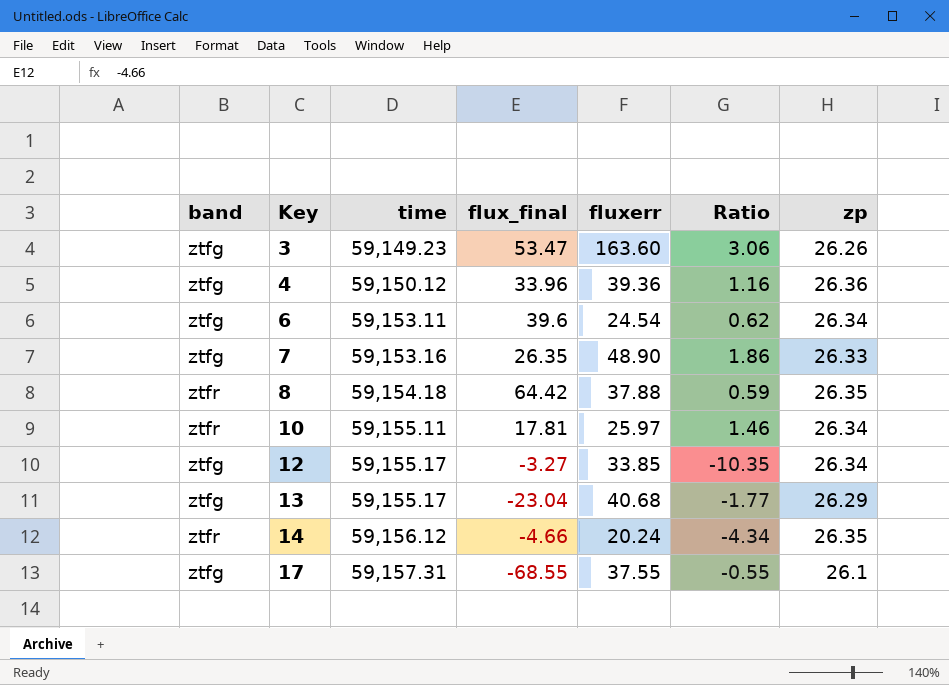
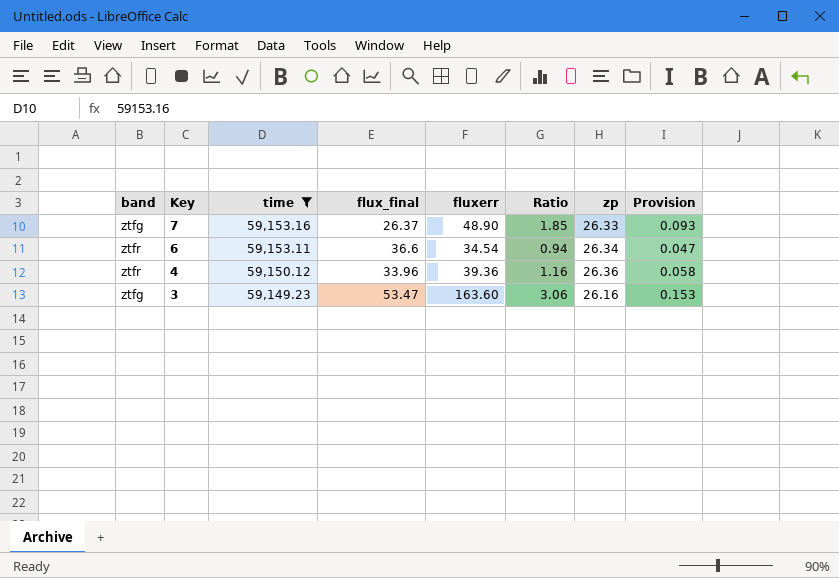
filter: none -> time <= 59,153.16
row order: Key ascending -> Key descending
column Provision | formula: none -> [Ratio] * 0.05
7 | flux_final: 26.35 -> 26.37
7 | Ratio: 1.86 -> 1.85
6 | band: ztfg -> ztfr
6 | flux_final: 39.6 -> 36.6
6 | fluxerr: 24.54 -> 34.54
6 | Ratio: 0.62 -> 0.94
4 | band: ztfg -> ztfr
3 | zp: 26.26 -> 26.16

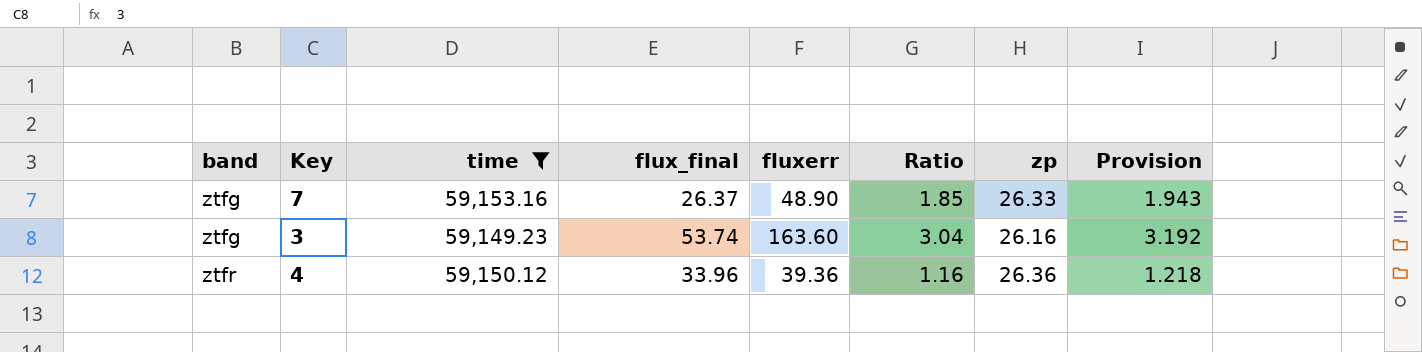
row order: Key descending -> band ascending
column Provision | formula: [Ratio] * 0.05 -> [Ratio] * 1.05
row 6: ztfr | 59,153.11 | 36.6 | 34.54 | 0.94 | 26.34 | 0.047 -> none
3 | flux_final: 53.47 -> 53.74
3 | Ratio: 3.06 -> 3.04

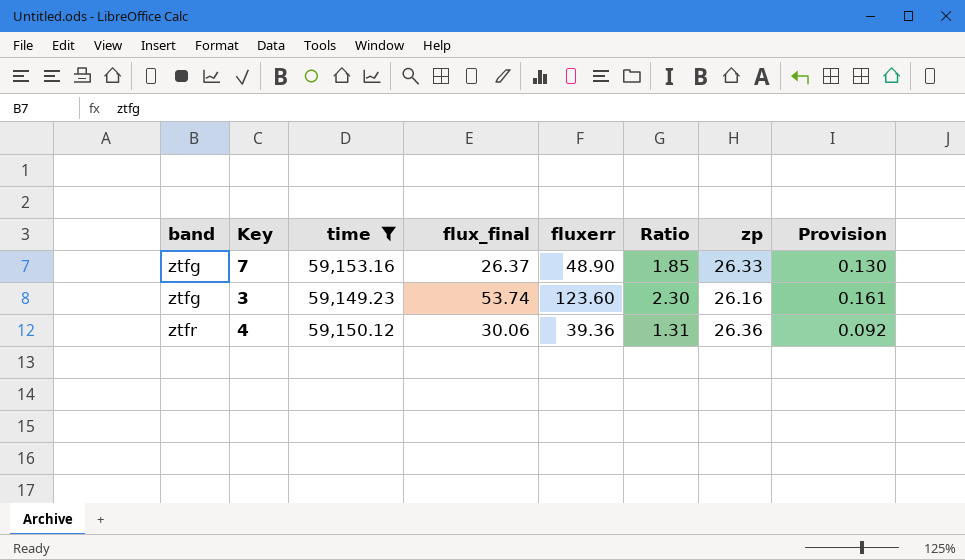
column Provision | formula: [Ratio] * 1.05 -> [Ratio] * 0.07
3 | fluxerr: 163.60 -> 123.60
3 | Ratio: 3.04 -> 2.30
4 | flux_final: 33.96 -> 30.06
4 | Ratio: 1.16 -> 1.31

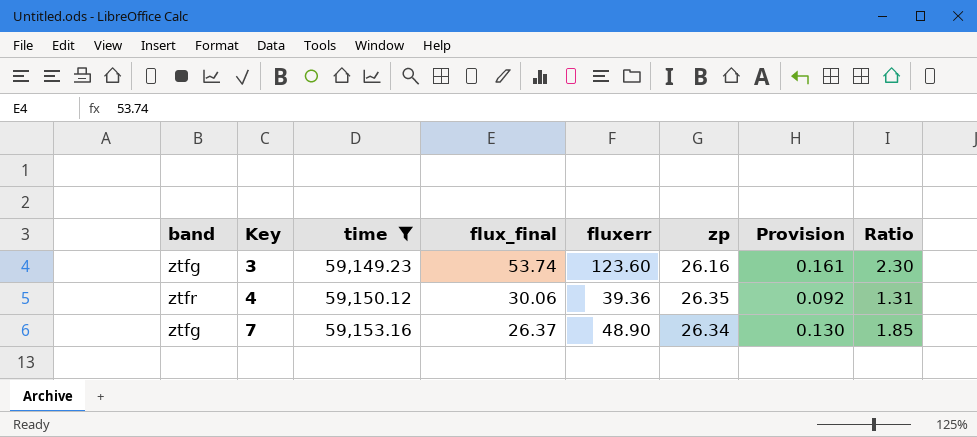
row order: band ascending -> Key ascending
column Ratio | position: 6 -> 8
4 | zp: 26.36 -> 26.35
7 | zp: 26.33 -> 26.34

